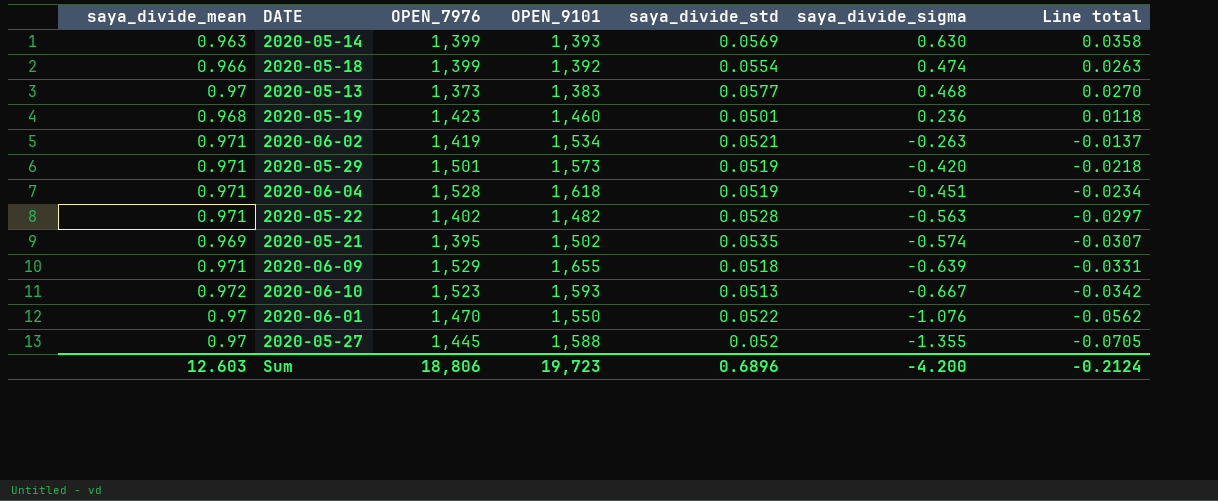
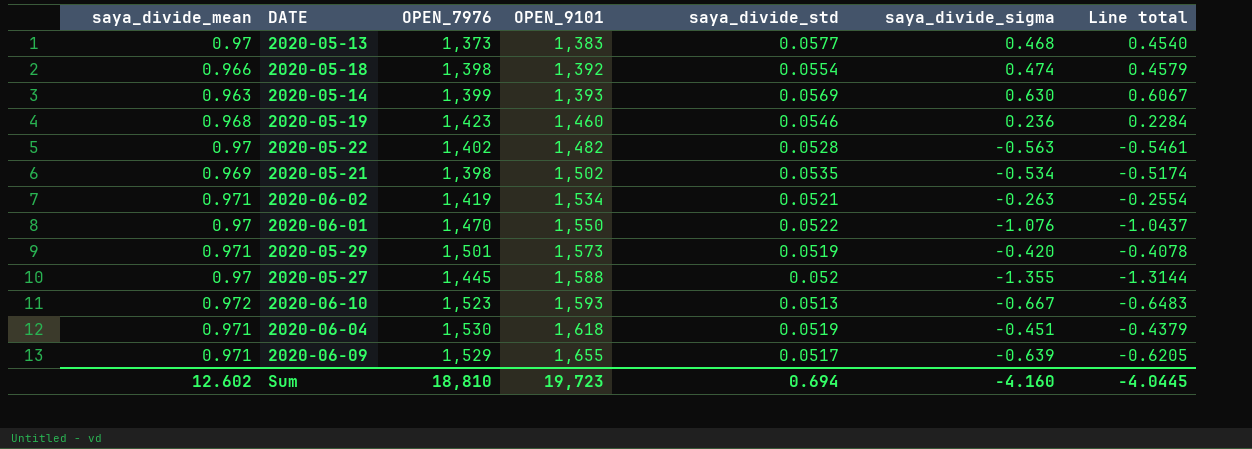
row order: saya_divide_sigma descending -> OPEN_9101 ascending
column Line total | formula: [saya_divide_std] * [saya_divide_sigma] -> [saya_divide_mean] * [saya_divide_sigma]
2020-05-18 | OPEN_7976: 1,399 -> 1,398
2020-05-19 | saya_divide_std: 0.0501 -> 0.0546
2020-05-22 | saya_divide_mean: 0.971 -> 0.97
2020-05-21 | OPEN_7976: 1,395 -> 1,398
2020-05-21 | saya_divide_sigma: -0.574 -> -0.534
2020-06-04 | OPEN_7976: 1,528 -> 1,530
2020-06-09 | saya_divide_std: 0.0518 -> 0.0517
Sum | saya_divide_mean: 12.603 -> 12.602
Sum | OPEN_7976: 18,806 -> 18,810
Sum | saya_divide_std: 0.6896 -> 0.694
Sum | saya_divide_sigma: -4.200 -> -4.160
Sum | Line total: -0.2124 -> -4.0445

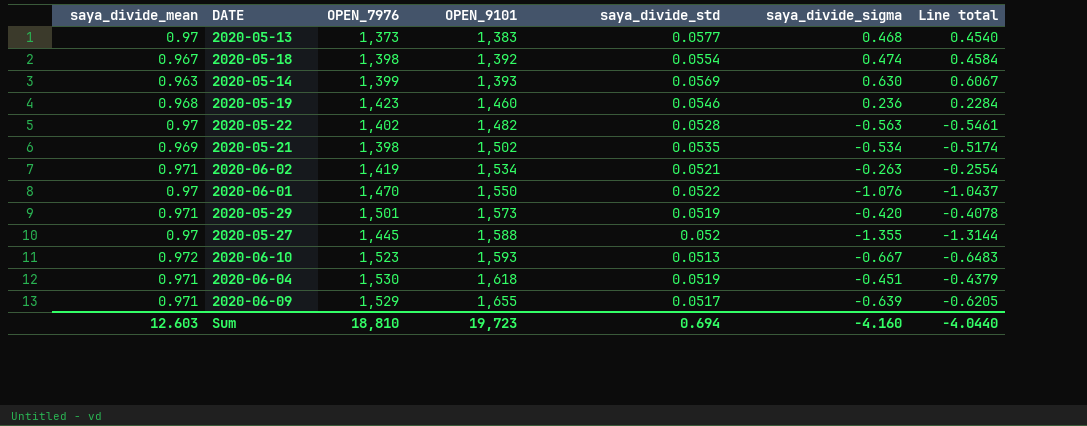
2020-05-18 | saya_divide_mean: 0.966 -> 0.967
2020-05-18 | Line total: 0.4579 -> 0.4584
Sum | saya_divide_mean: 12.602 -> 12.603
Sum | Line total: -4.0445 -> -4.0440

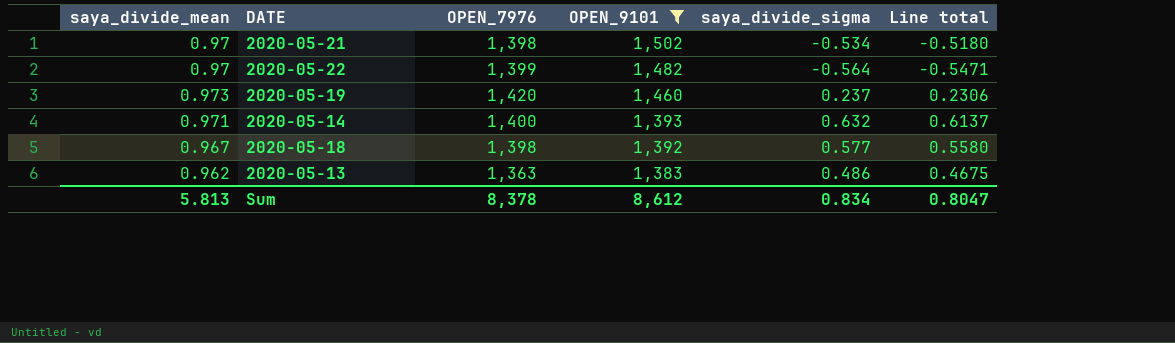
filter: none -> OPEN_9101 <= 1,502
row order: OPEN_9101 ascending -> OPEN_9101 descending
column saya_divide_std | position: 5 -> none
2020-05-21 | saya_divide_mean: 0.969 -> 0.97
2020-05-21 | Line total: -0.5174 -> -0.5180
2020-05-22 | OPEN_7976: 1,402 -> 1,399
2020-05-22 | saya_divide_sigma: -0.563 -> -0.564
2020-05-22 | Line total: -0.5461 -> -0.5471
2020-05-19 | saya_divide_mean: 0.968 -> 0.973
2020-05-19 | OPEN_7976: 1,423 -> 1,420
2020-05-19 | saya_divide_sigma: 0.236 -> 0.237
2020-05-19 | Line total: 0.2284 -> 0.2306
2020-05-14 | saya_divide_mean: 0.963 -> 0.971
2020-05-14 | OPEN_7976: 1,399 -> 1,400
2020-05-14 | saya_divide_sigma: 0.630 -> 0.632
2020-05-14 | Line total: 0.6067 -> 0.6137
2020-05-18 | saya_divide_sigma: 0.474 -> 0.577
2020-05-18 | Line total: 0.4584 -> 0.5580
2020-05-13 | saya_divide_mean: 0.97 -> 0.962
2020-05-13 | OPEN_7976: 1,373 -> 1,363
2020-05-13 | saya_divide_sigma: 0.468 -> 0.486
2020-05-13 | Line total: 0.4540 -> 0.4675
Sum | saya_divide_mean: 12.603 -> 5.813
Sum | OPEN_7976: 18,810 -> 8,378
Sum | OPEN_9101: 19,723 -> 8,612
Sum | saya_divide_sigma: -4.160 -> 0.834
Sum | Line total: -4.0440 -> 0.8047

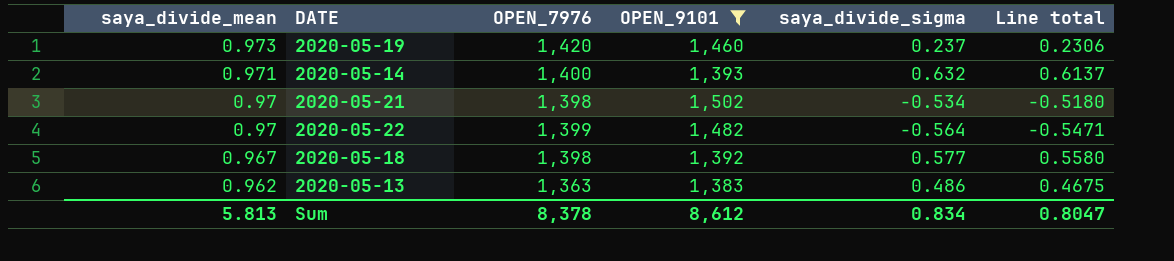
row order: OPEN_9101 descending -> saya_divide_mean descending

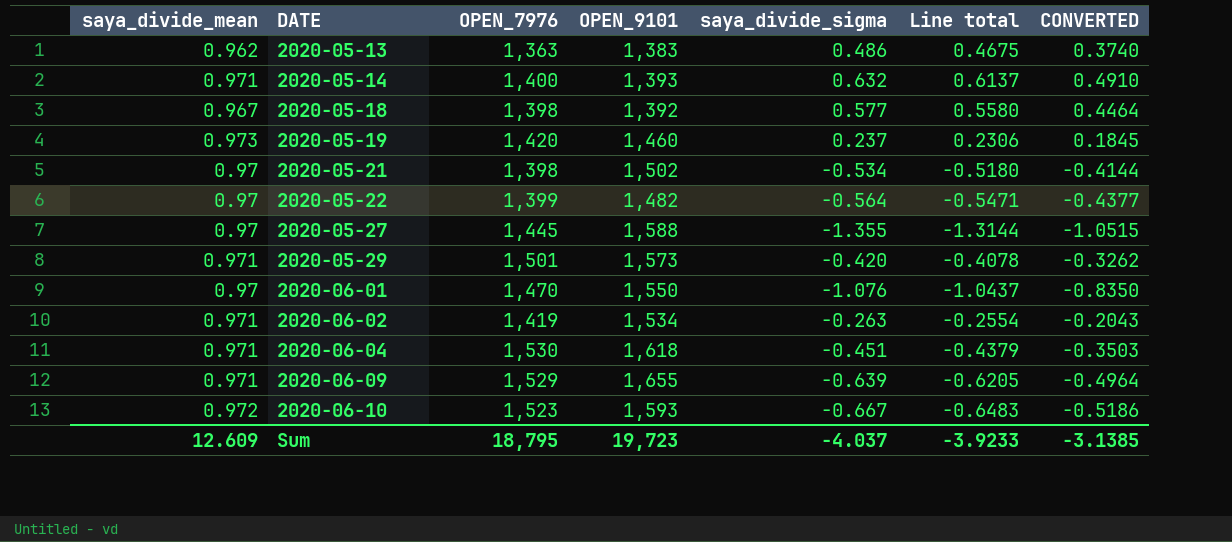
filter: OPEN_9101 <= 1,502 -> none
row order: saya_divide_mean descending -> DATE ascending
column CONVERTED | formula: none -> [Line total] * 0.8
Sum | saya_divide_mean: 5.813 -> 12.609
Sum | OPEN_7976: 8,378 -> 18,795
Sum | OPEN_9101: 8,612 -> 19,723
Sum | saya_divide_sigma: 0.834 -> -4.037
Sum | Line total: 0.8047 -> -3.9233

